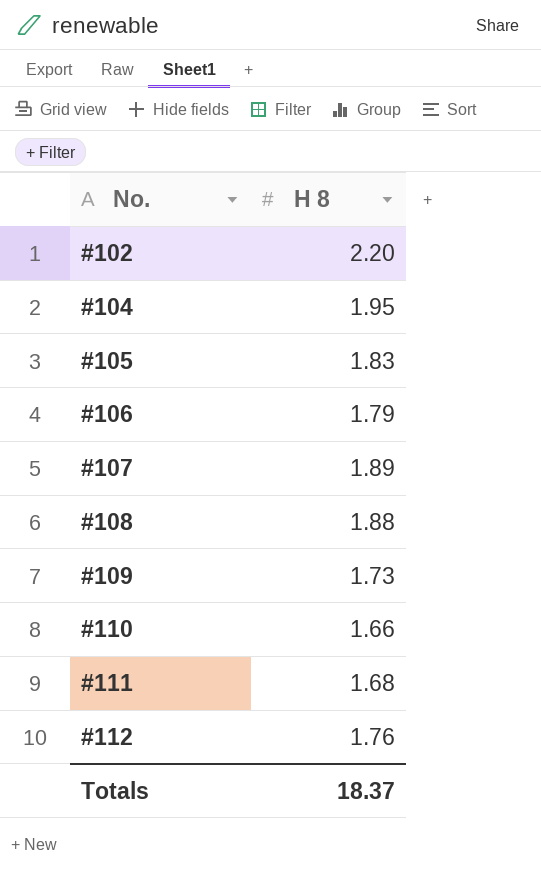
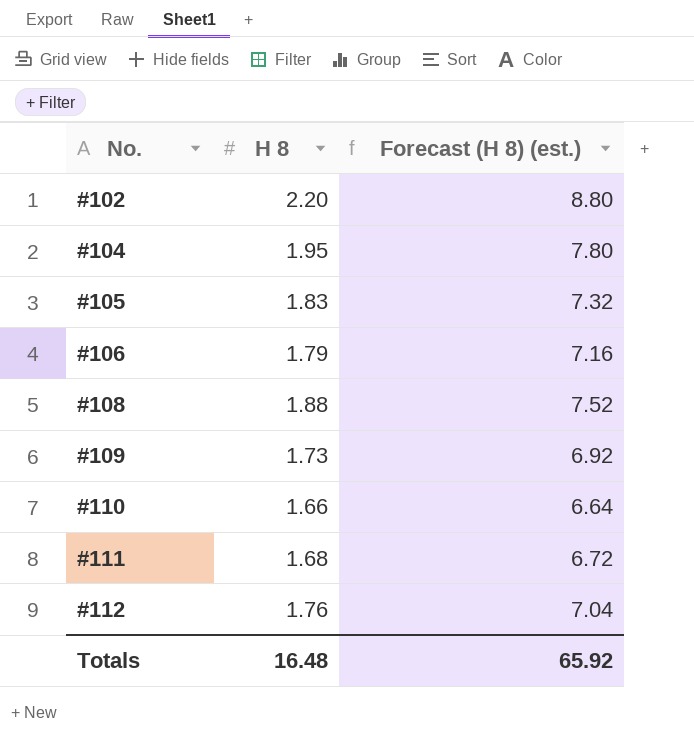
column Forecast (H 8) (est.) | formula: none -> [H 8] * 4
row #107: 1.89 -> none
Totals | H 8: 18.37 -> 16.48

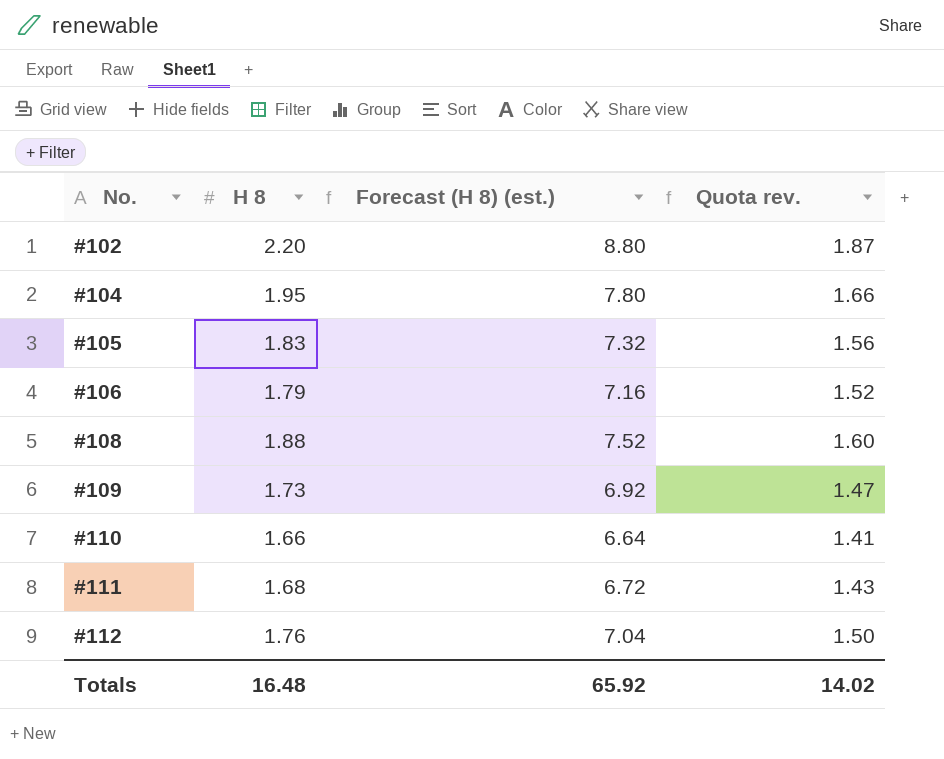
column Quota rev. | formula: none -> [H 8] * 0.85

